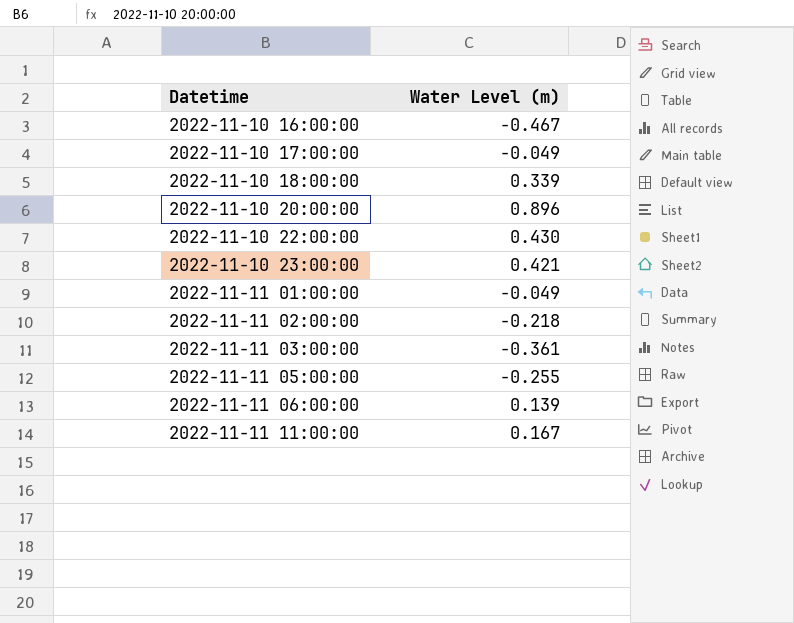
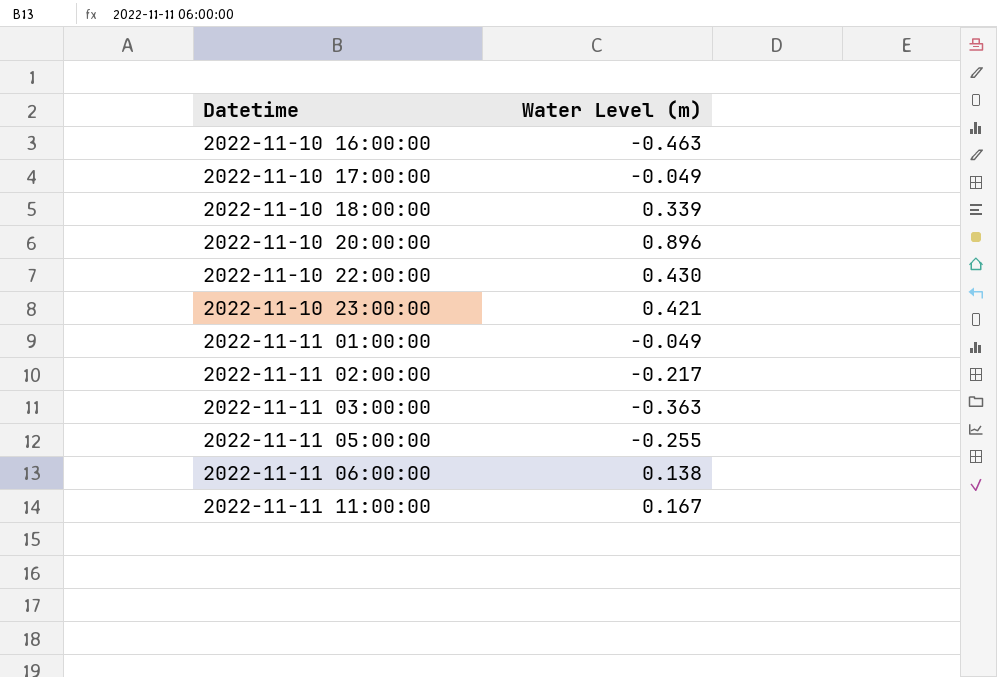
2022-11-10 16:00:00 | Water Level (m): -0.467 -> -0.463
2022-11-11 02:00:00 | Water Level (m): -0.218 -> -0.217
2022-11-11 03:00:00 | Water Level (m): -0.361 -> -0.363
2022-11-11 06:00:00 | Water Level (m): 0.139 -> 0.138

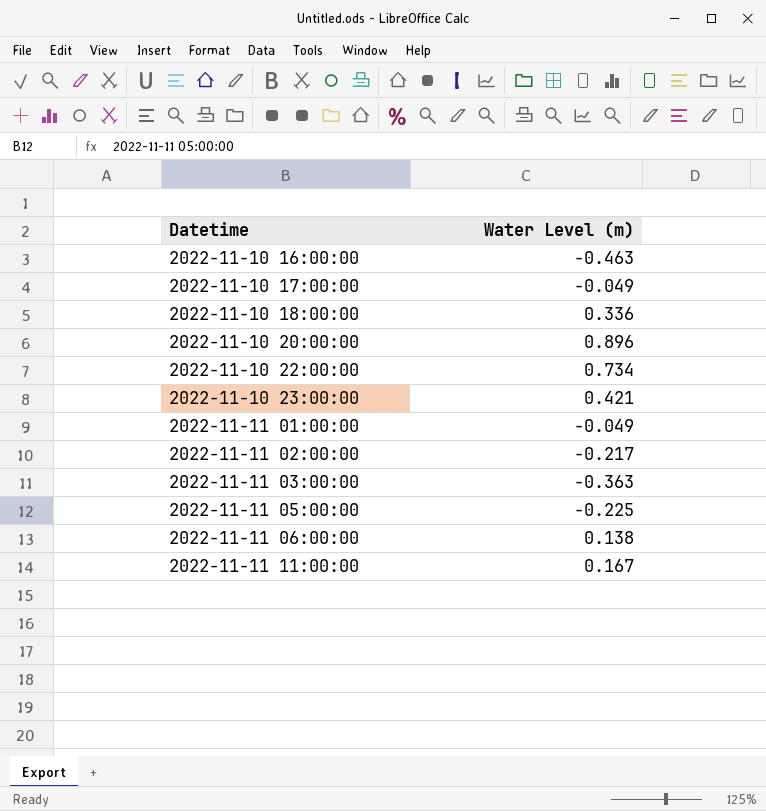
2022-11-10 18:00:00 | Water Level (m): 0.339 -> 0.336
2022-11-10 22:00:00 | Water Level (m): 0.430 -> 0.734
2022-11-11 05:00:00 | Water Level (m): -0.255 -> -0.225

